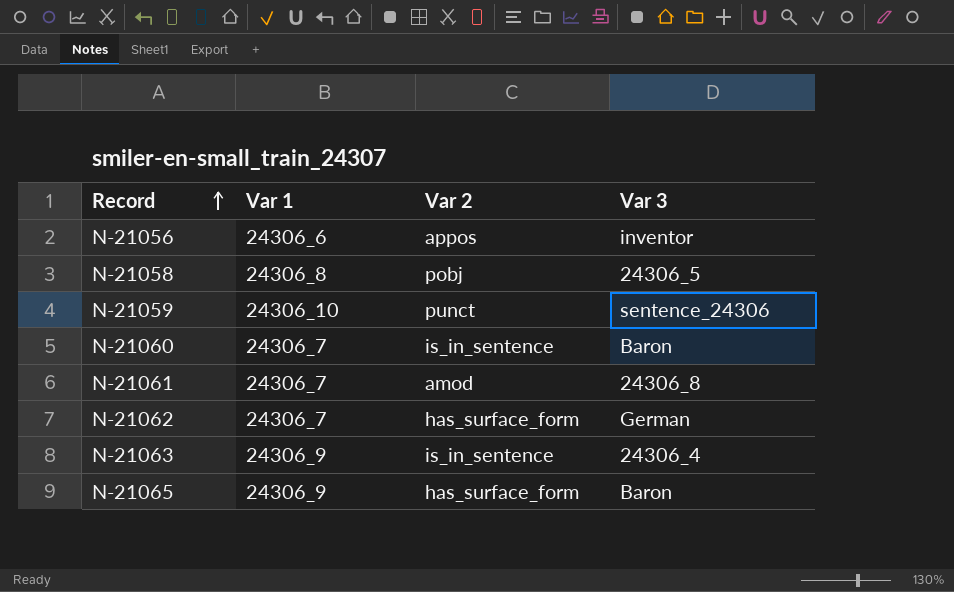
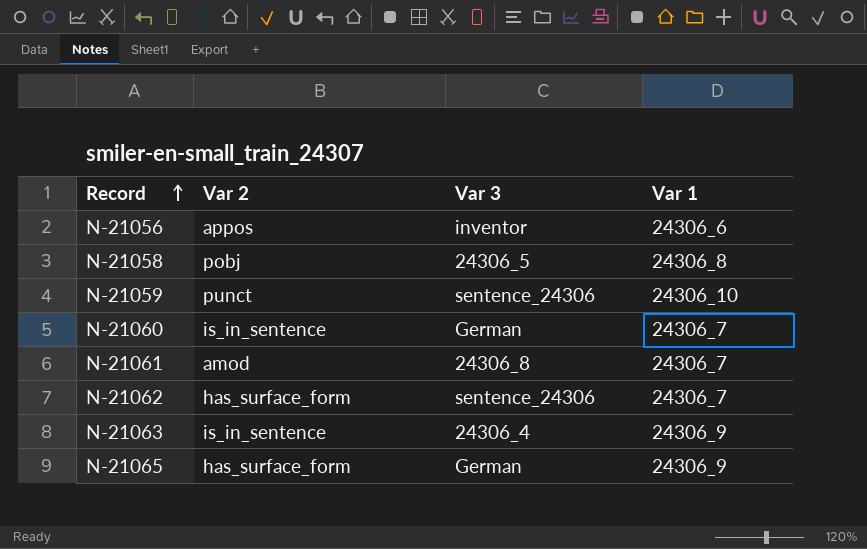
column Var 1 | position: 2 -> 4
N-21060 | Var 3: Baron -> German
N-21062 | Var 3: German -> sentence_24306
N-21065 | Var 3: Baron -> German

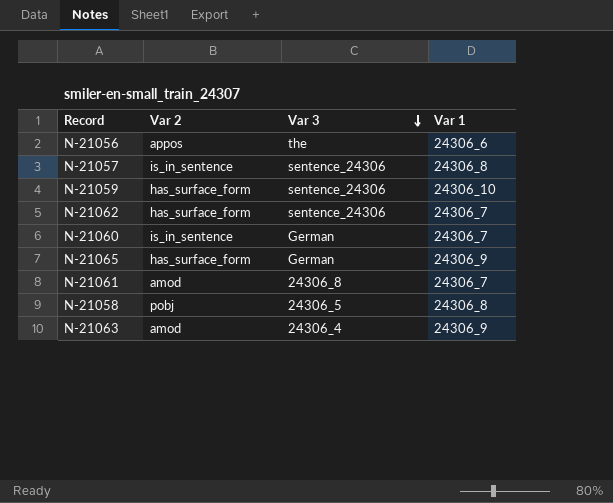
row order: Record ascending -> Var 3 descending
N-21056 | Var 3: inventor -> the
row N-21057: none -> is_in_sentence | sentence_24306 | 24306_8
N-21059 | Var 2: punct -> has_surface_form
N-21063 | Var 2: is_in_sentence -> amod

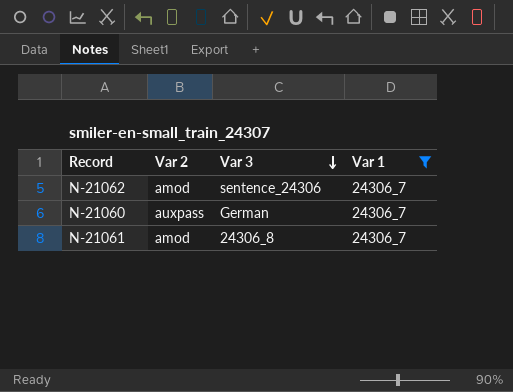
filter: none -> Var 1 = 24306_7
N-21062 | Var 2: has_surface_form -> amod
N-21060 | Var 2: is_in_sentence -> auxpass

